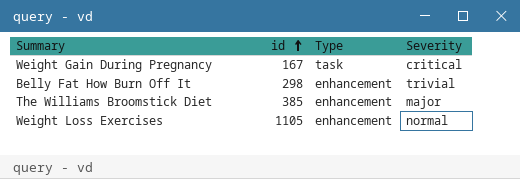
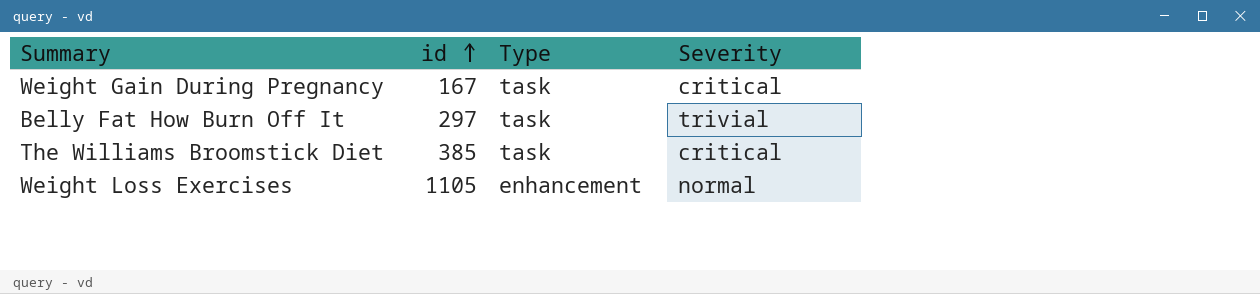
Belly Fat How Burn Off It | id: 298 -> 297
Belly Fat How Burn Off It | Type: enhancement -> task
The Williams Broomstick Diet | Type: enhancement -> task
The Williams Broomstick Diet | Severity: major -> critical

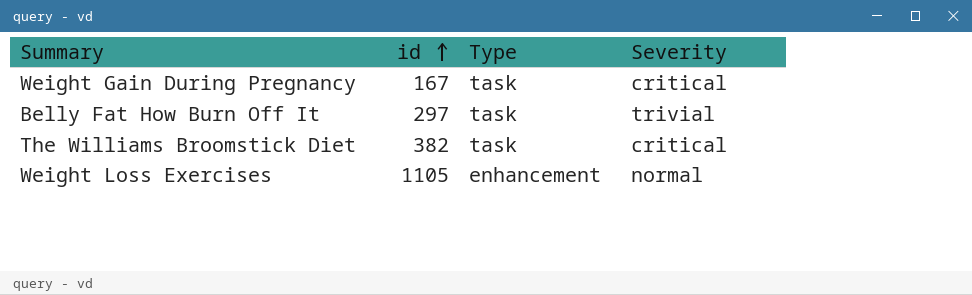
The Williams Broomstick Diet | id: 385 -> 382

